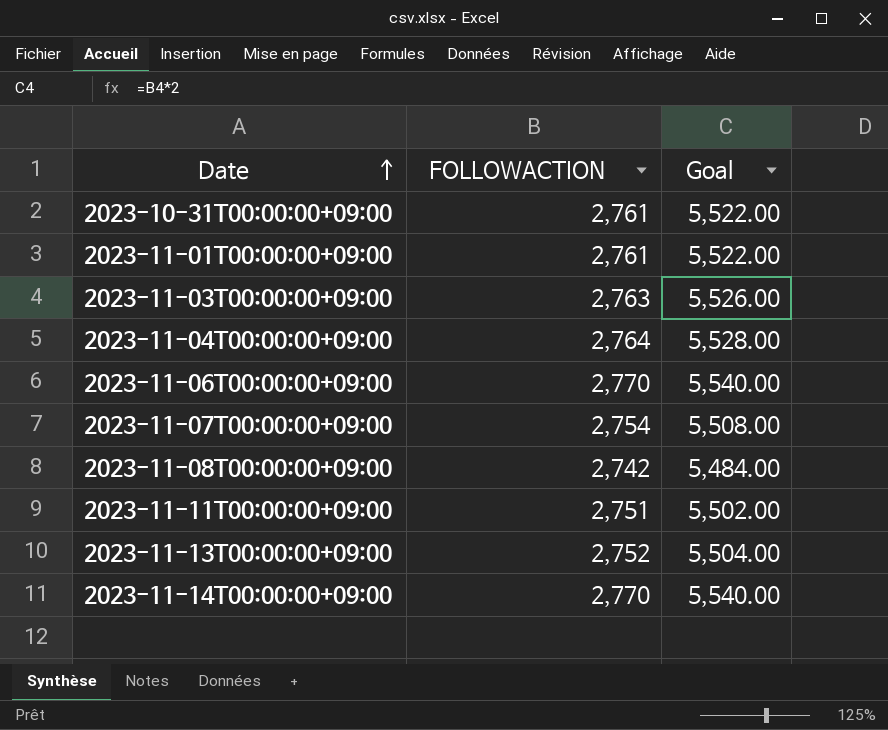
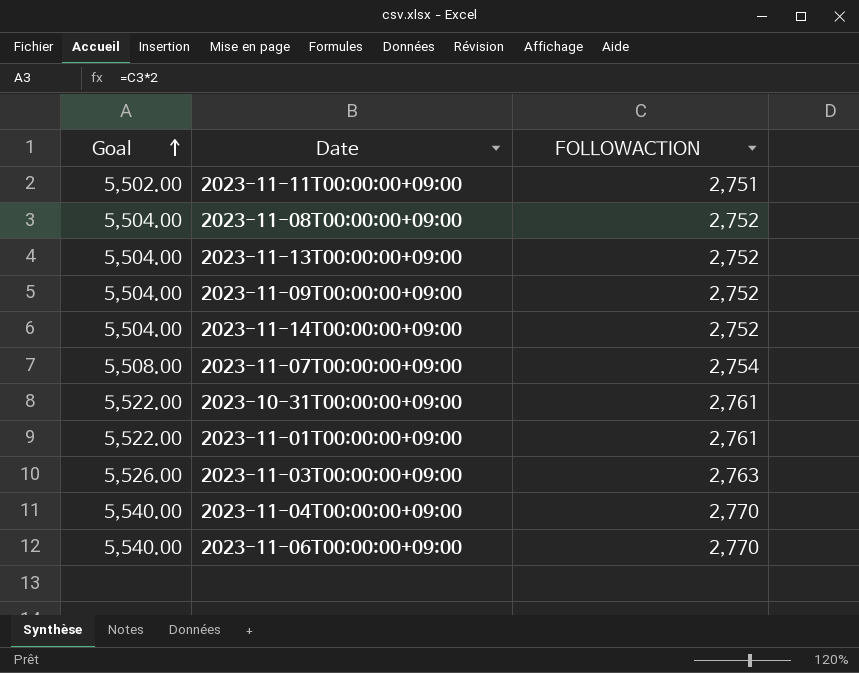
row order: Date ascending -> Goal ascending
column Goal | position: 3 -> 1
2023-11-08T00:00:00+09:00 | Goal: 5,484.00 -> 5,504.00
2023-11-08T00:00:00+09:00 | FOLLOWACTION: 2,742 -> 2,752
row 2023-11-09T00:00:00+09:00: none -> 5,504.00 | 2,752
2023-11-14T00:00:00+09:00 | Goal: 5,540.00 -> 5,504.00
2023-11-14T00:00:00+09:00 | FOLLOWACTION: 2,770 -> 2,752
2023-11-04T00:00:00+09:00 | Goal: 5,528.00 -> 5,540.00
2023-11-04T00:00:00+09:00 | FOLLOWACTION: 2,764 -> 2,770

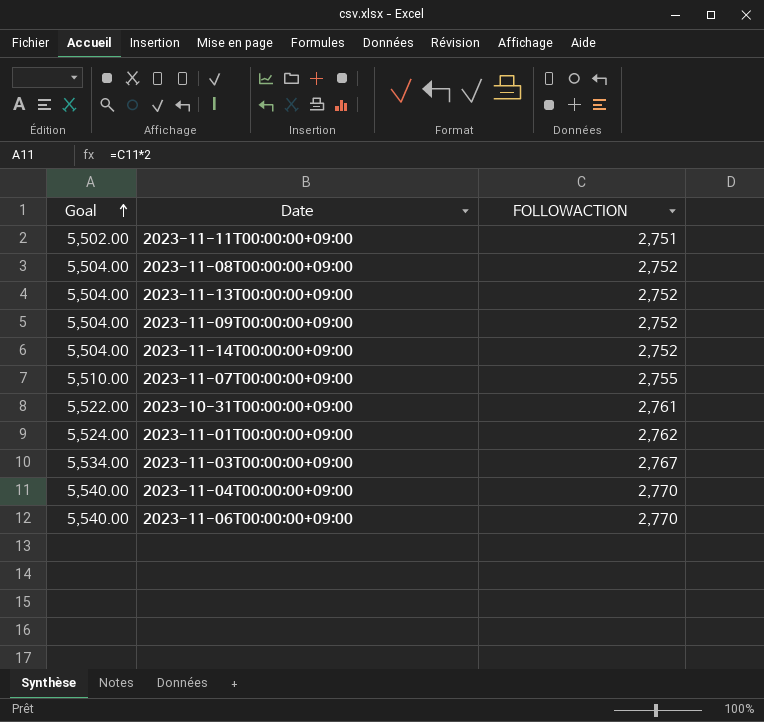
2023-11-07T00:00:00+09:00 | Goal: 5,508.00 -> 5,510.00
2023-11-07T00:00:00+09:00 | FOLLOWACTION: 2,754 -> 2,755
2023-11-01T00:00:00+09:00 | Goal: 5,522.00 -> 5,524.00
2023-11-01T00:00:00+09:00 | FOLLOWACTION: 2,761 -> 2,762
2023-11-03T00:00:00+09:00 | Goal: 5,526.00 -> 5,534.00
2023-11-03T00:00:00+09:00 | FOLLOWACTION: 2,763 -> 2,767

